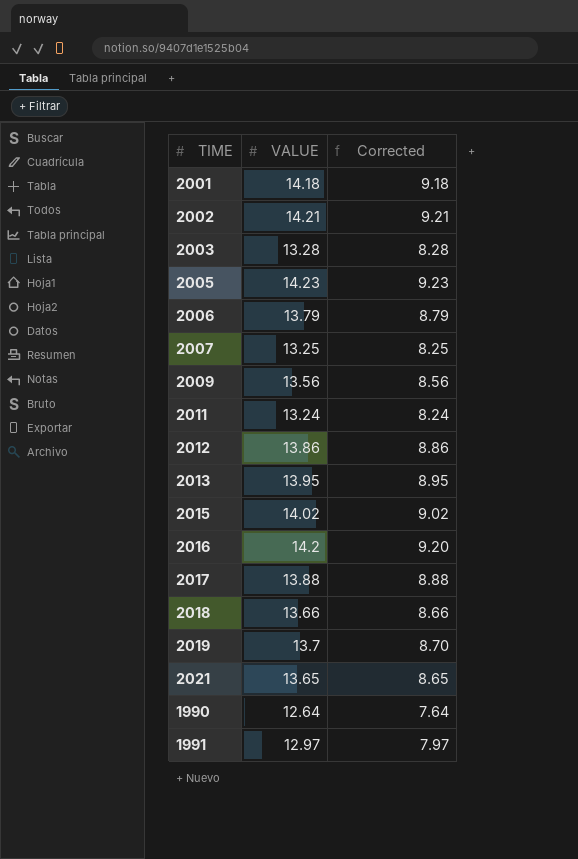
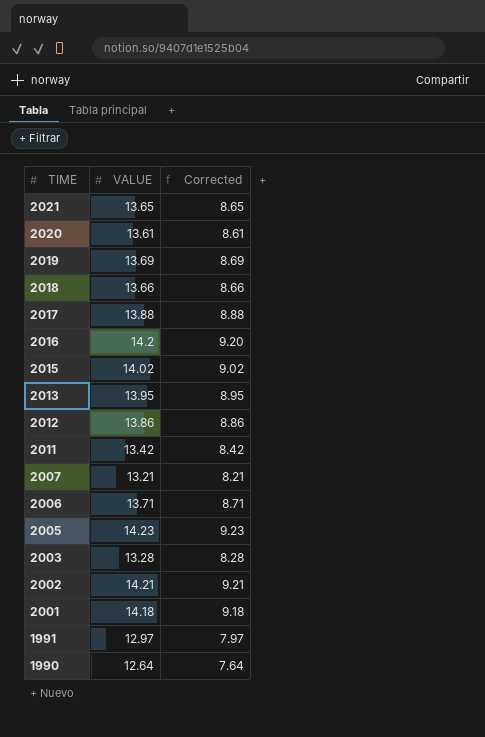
row order: none -> TIME descending
row 2009: 13.56 | 8.56 -> none
row 2020: none -> 13.61 | 8.61
2019 | VALUE: 13.7 -> 13.69
2019 | Corrected: 8.70 -> 8.69
2011 | VALUE: 13.24 -> 13.42
2011 | Corrected: 8.24 -> 8.42
2007 | VALUE: 13.25 -> 13.21
2007 | Corrected: 8.25 -> 8.21
2006 | VALUE: 13.79 -> 13.71
2006 | Corrected: 8.79 -> 8.71

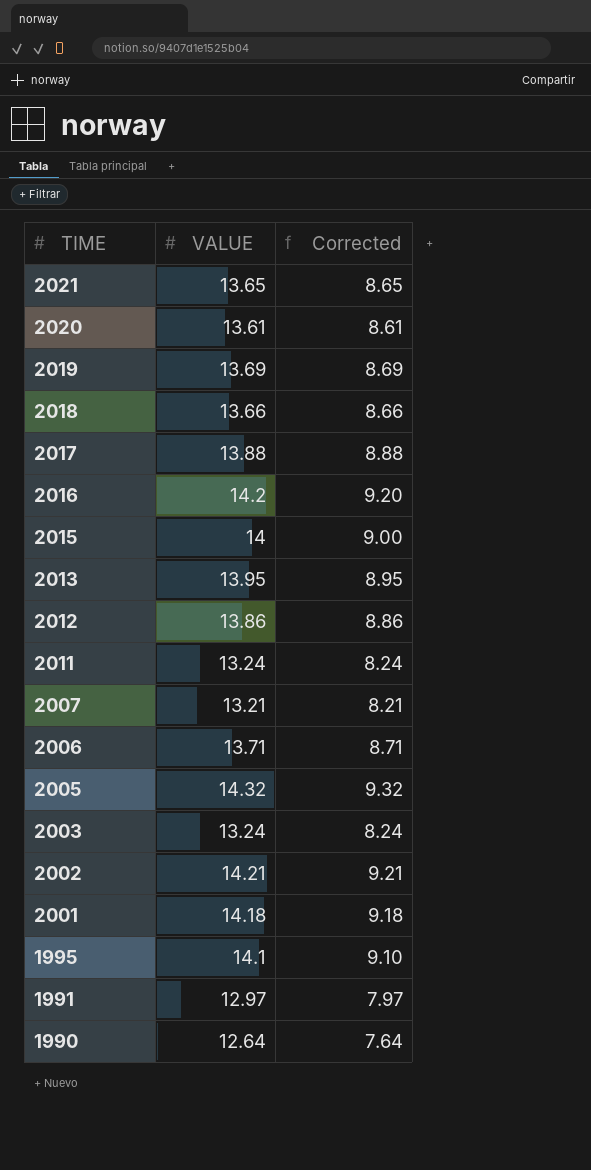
2015 | VALUE: 14.02 -> 14
2015 | Corrected: 9.02 -> 9.00
2011 | VALUE: 13.42 -> 13.24
2011 | Corrected: 8.42 -> 8.24
2005 | VALUE: 14.23 -> 14.32
2005 | Corrected: 9.23 -> 9.32
2003 | VALUE: 13.28 -> 13.24
2003 | Corrected: 8.28 -> 8.24
row 1995: none -> 14.1 | 9.10

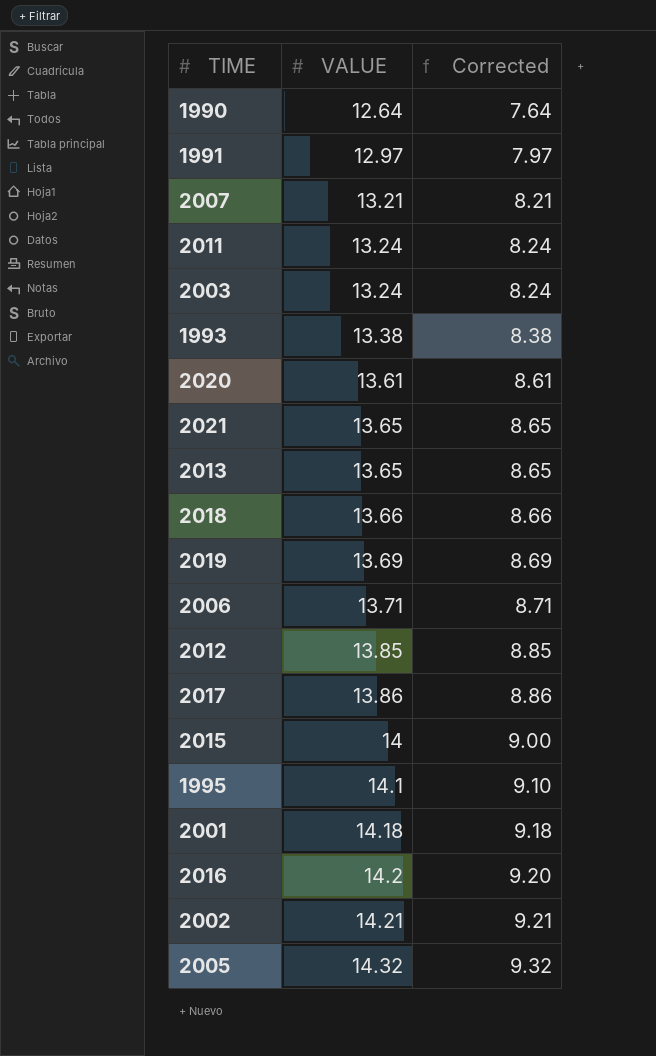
row order: TIME descending -> VALUE ascending
row 1993: none -> 13.38 | 8.38
2013 | VALUE: 13.95 -> 13.65
2013 | Corrected: 8.95 -> 8.65
2012 | VALUE: 13.86 -> 13.85
2012 | Corrected: 8.86 -> 8.85
2017 | VALUE: 13.88 -> 13.86
2017 | Corrected: 8.88 -> 8.86

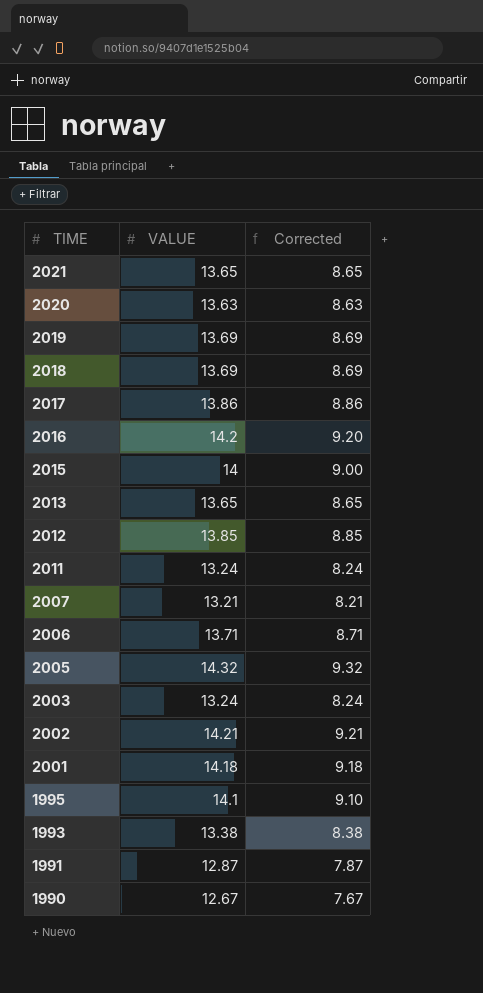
row order: VALUE ascending -> TIME descending
2020 | VALUE: 13.61 -> 13.63
2020 | Corrected: 8.61 -> 8.63
2018 | VALUE: 13.66 -> 13.69
2018 | Corrected: 8.66 -> 8.69
1991 | VALUE: 12.97 -> 12.87
1991 | Corrected: 7.97 -> 7.87
1990 | VALUE: 12.64 -> 12.67
1990 | Corrected: 7.64 -> 7.67

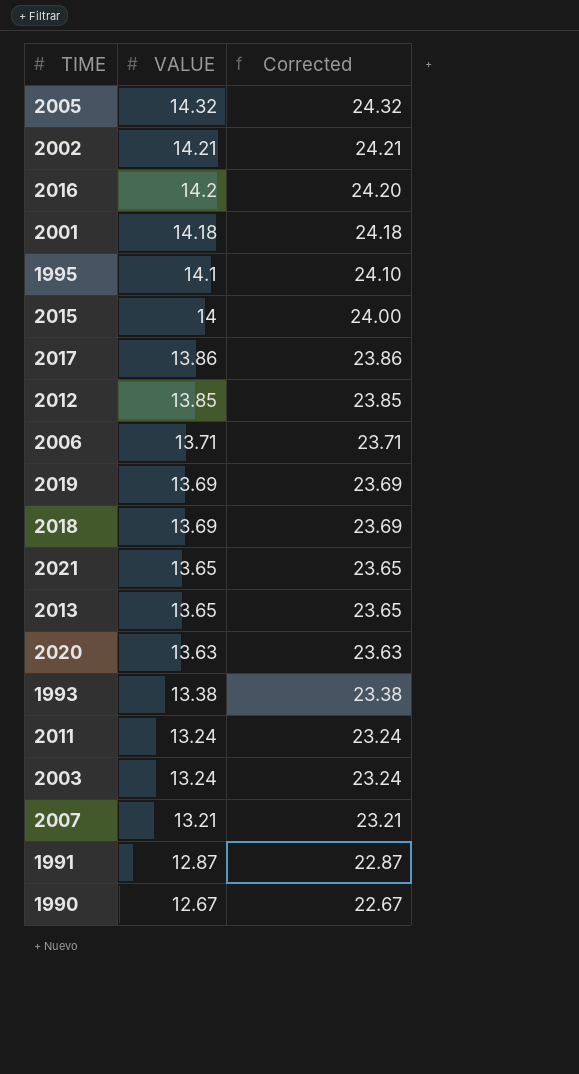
row order: TIME descending -> VALUE descending
column Corrected | formula: [VALUE] - 5 -> [VALUE] + 10

